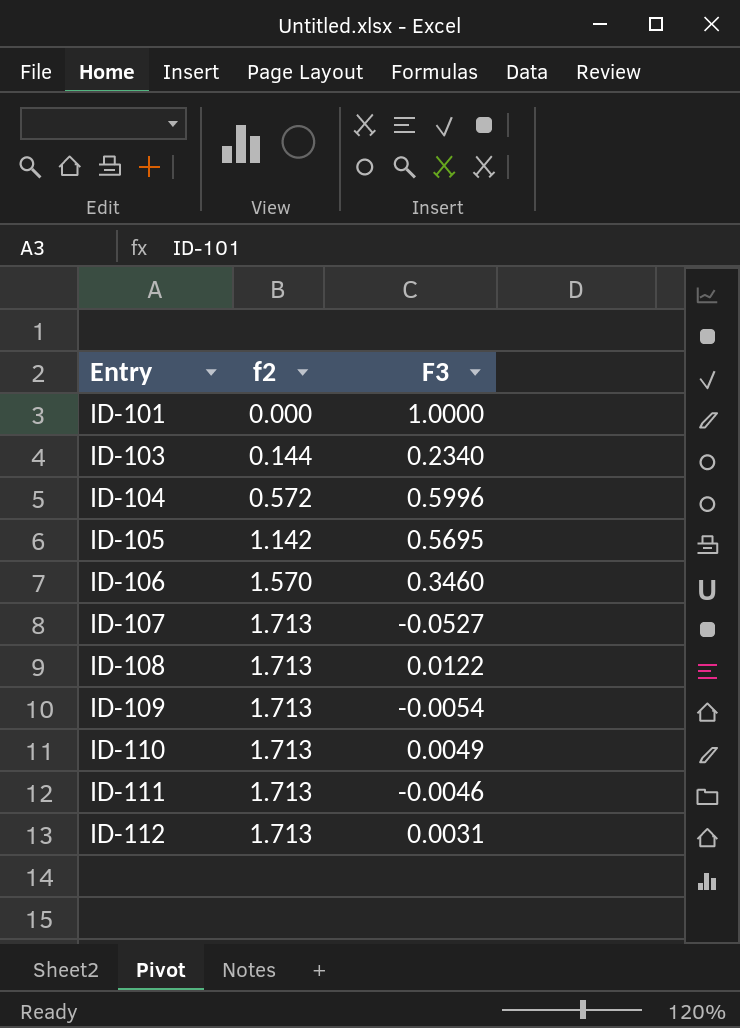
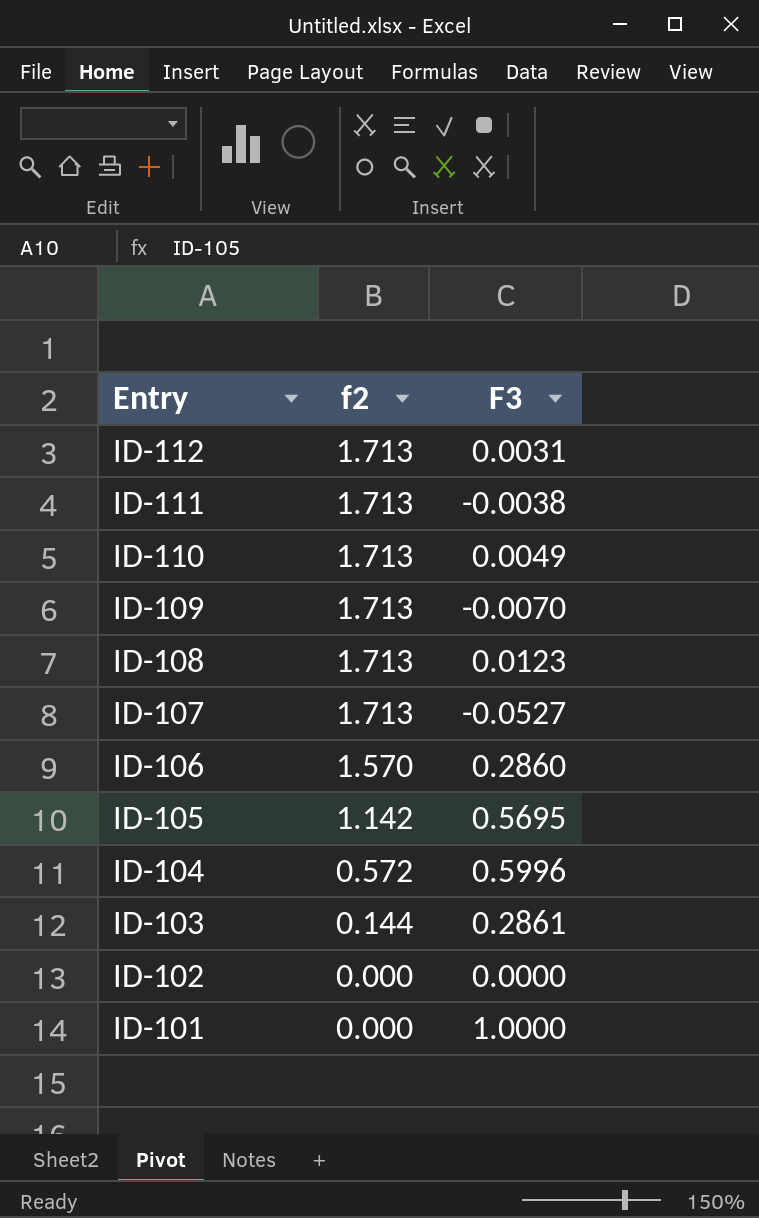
row order: Entry ascending -> Entry descending
ID-111 | F3: -0.0046 -> -0.0038
ID-109 | F3: -0.0054 -> -0.0070
ID-108 | F3: 0.0122 -> 0.0123
ID-106 | F3: 0.3460 -> 0.2860
ID-103 | F3: 0.2340 -> 0.2861
row ID-102: none -> 0.000 | 0.0000

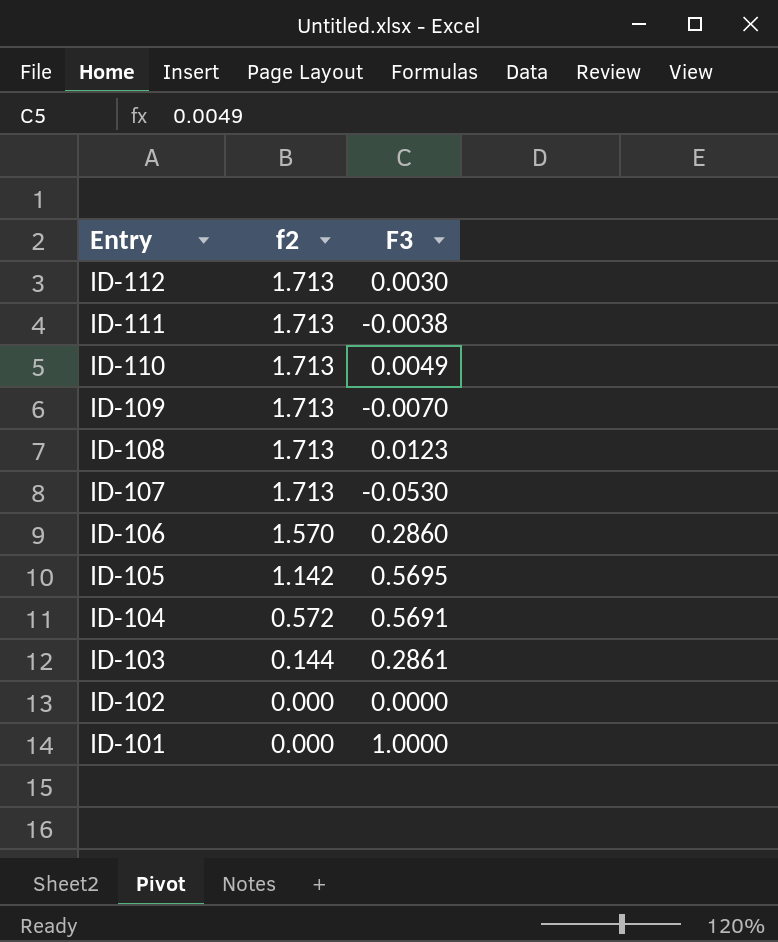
ID-112 | F3: 0.0031 -> 0.0030
ID-107 | F3: -0.0527 -> -0.0530
ID-104 | F3: 0.5996 -> 0.5691

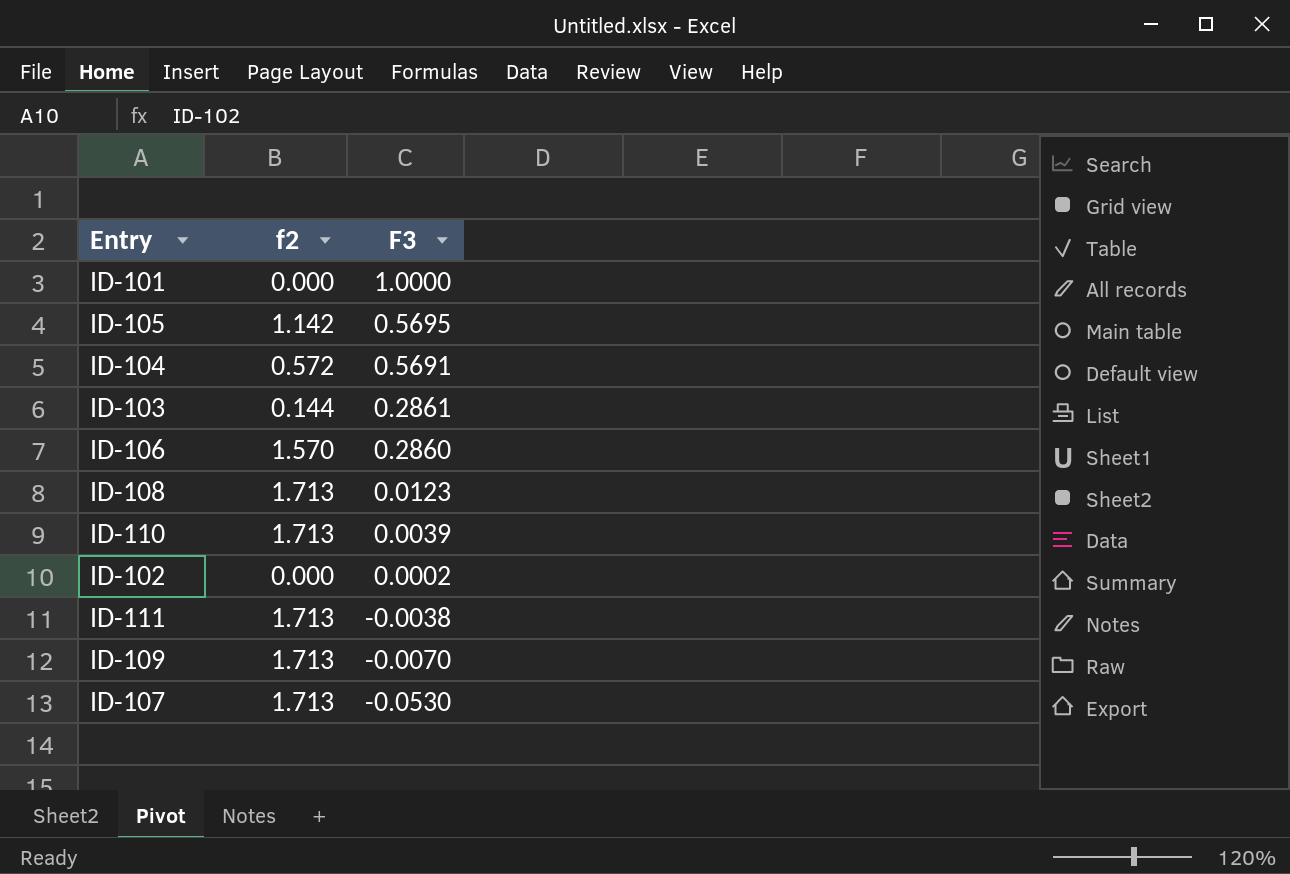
row order: Entry descending -> F3 descending
row ID-112: 1.713 | 0.0030 -> none
ID-110 | F3: 0.0049 -> 0.0039
ID-102 | F3: 0.0000 -> 0.0002

